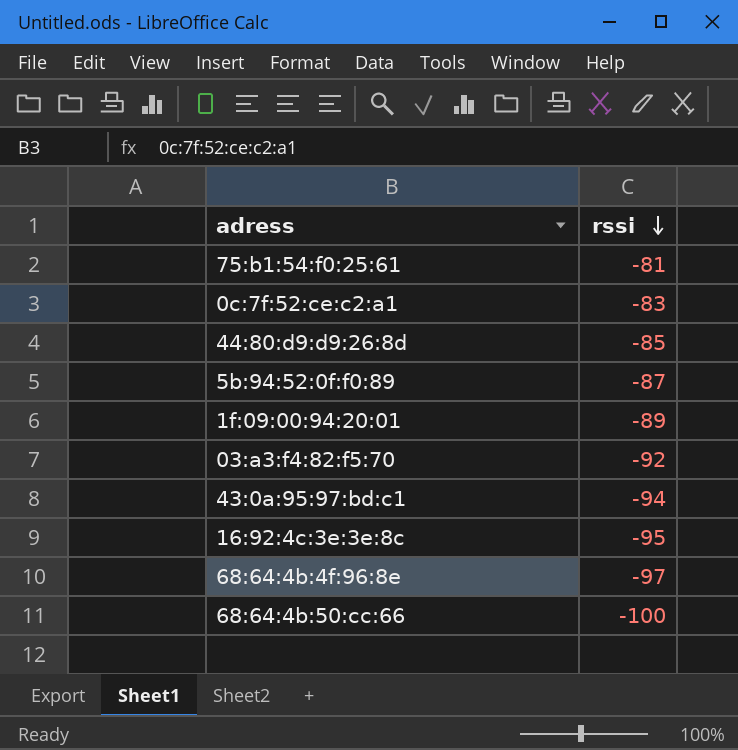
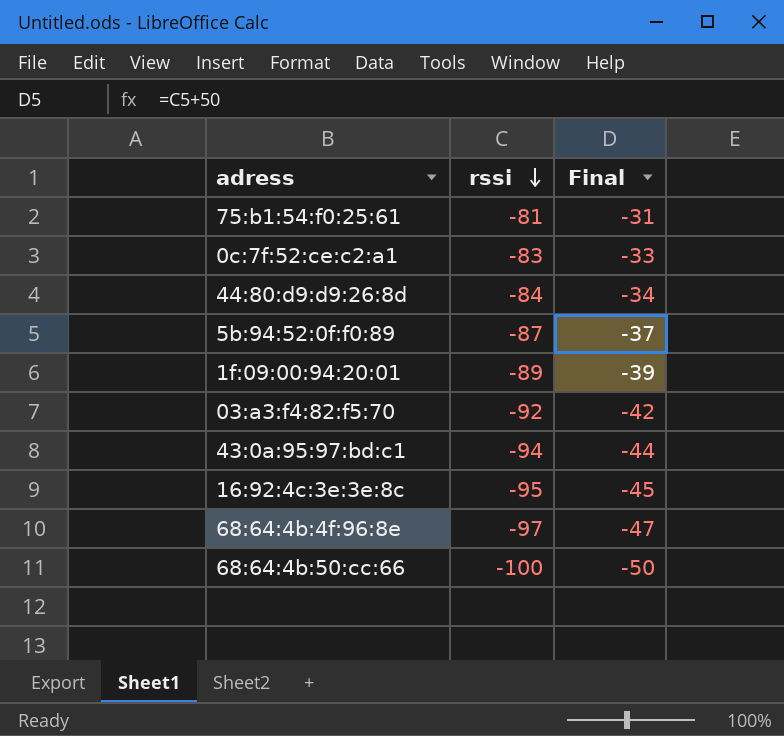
column Final | formula: none -> [rssi] + 50
44:80:d9:d9:26:8d | rssi: -85 -> -84

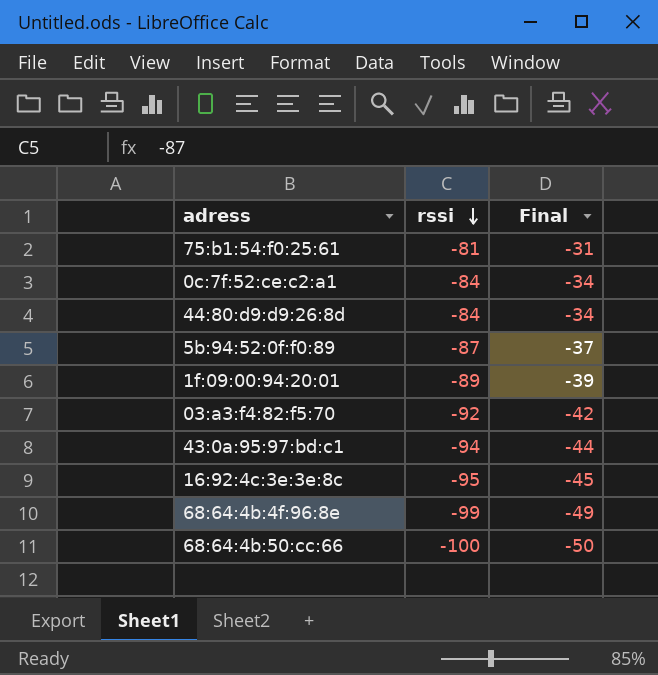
0c:7f:52:ce:c2:a1 | rssi: -83 -> -84
0c:7f:52:ce:c2:a1 | Final: -33 -> -34
68:64:4b:4f:96:8e | rssi: -97 -> -99
68:64:4b:4f:96:8e | Final: -47 -> -49

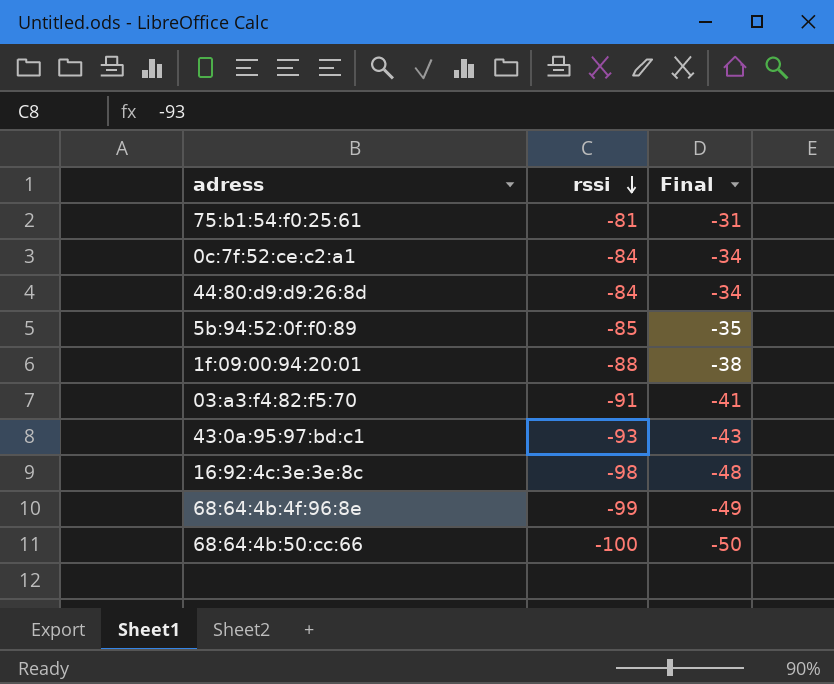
5b:94:52:0f:f0:89 | rssi: -87 -> -85
5b:94:52:0f:f0:89 | Final: -37 -> -35
1f:09:00:94:20:01 | rssi: -89 -> -88
1f:09:00:94:20:01 | Final: -39 -> -38
03:a3:f4:82:f5:70 | rssi: -92 -> -91
03:a3:f4:82:f5:70 | Final: -42 -> -41
43:0a:95:97:bd:c1 | rssi: -94 -> -93
43:0a:95:97:bd:c1 | Final: -44 -> -43
16:92:4c:3e:3e:8c | rssi: -95 -> -98
16:92:4c:3e:3e:8c | Final: -45 -> -48

